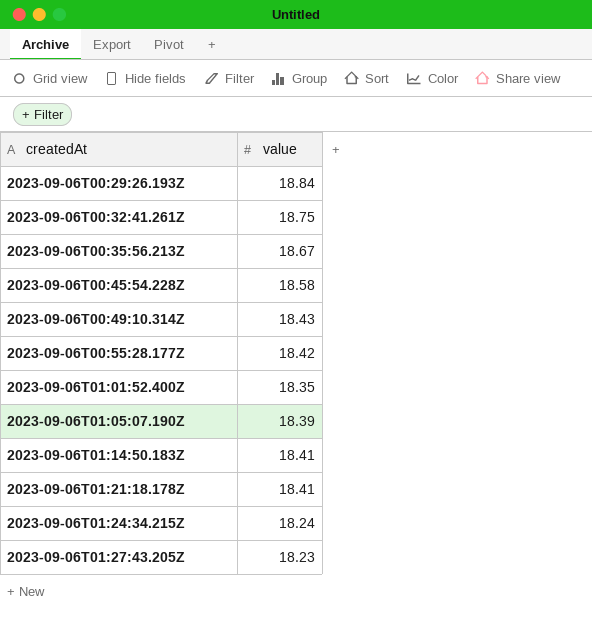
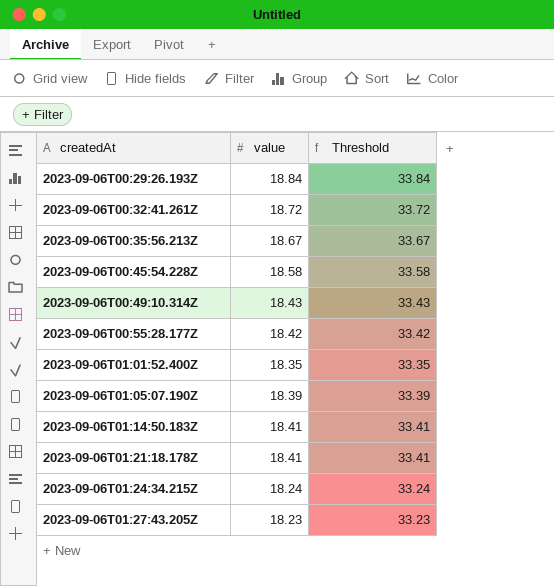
column Threshold | formula: none -> [value] + 15
2023-09-06T00:32:41.261Z | value: 18.75 -> 18.72

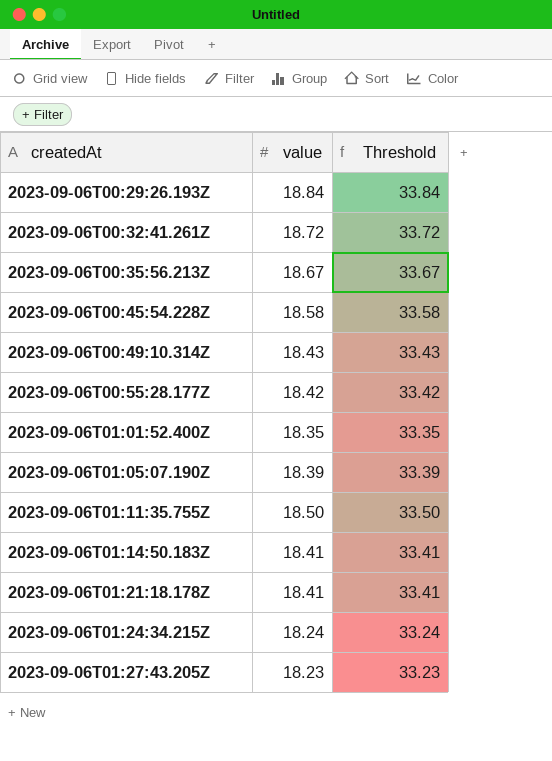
row 2023-09-06T01:11:35.755Z: none -> 18.50 | 33.50

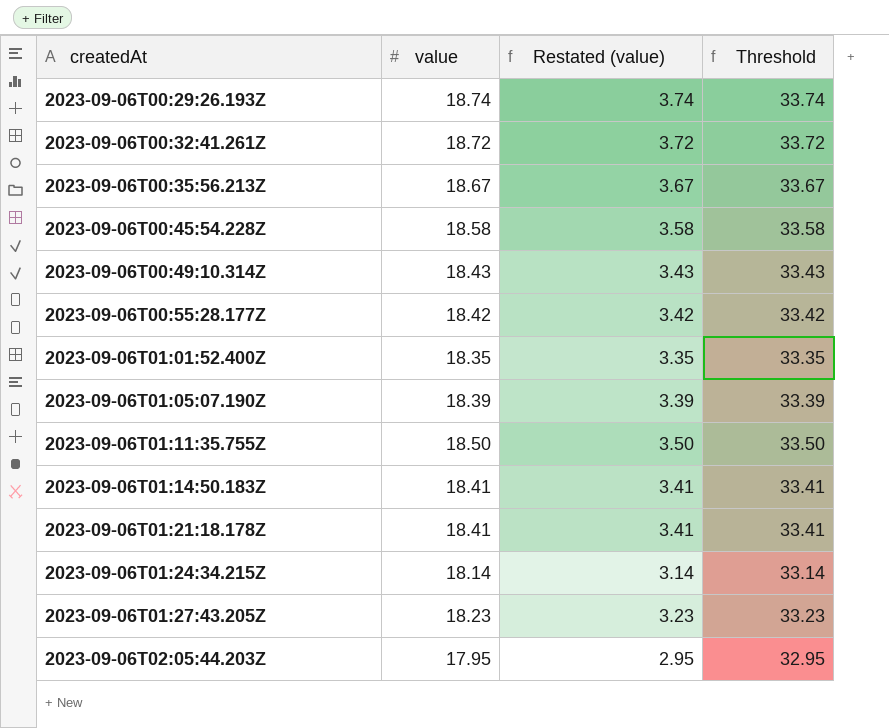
column Restated (value) | formula: none -> [value] - 15
2023-09-06T00:29:26.193Z | value: 18.84 -> 18.74
2023-09-06T00:29:26.193Z | Threshold: 33.84 -> 33.74
2023-09-06T01:24:34.215Z | value: 18.24 -> 18.14
2023-09-06T01:24:34.215Z | Threshold: 33.24 -> 33.14
row 2023-09-06T02:05:44.203Z: none -> 17.95 | 2.95 | 32.95

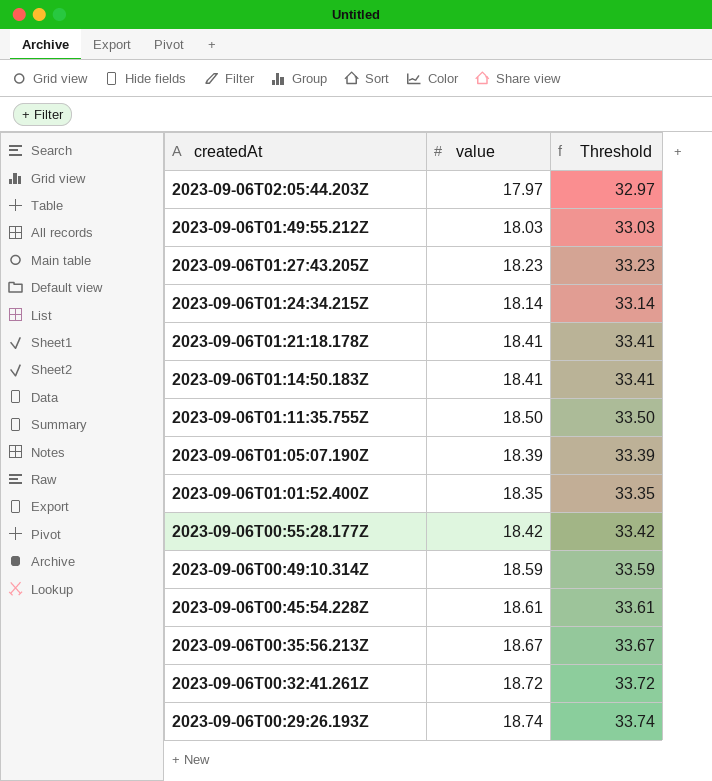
row order: createdAt ascending -> createdAt descending
column Restated (value) | formula: [value] - 15 -> none
2023-09-06T02:05:44.203Z | value: 17.95 -> 17.97
2023-09-06T02:05:44.203Z | Threshold: 32.95 -> 32.97
row 2023-09-06T01:49:55.212Z: none -> 18.03 | 33.03
2023-09-06T00:49:10.314Z | value: 18.43 -> 18.59
2023-09-06T00:49:10.314Z | Threshold: 33.43 -> 33.59
2023-09-06T00:45:54.228Z | value: 18.58 -> 18.61
2023-09-06T00:45:54.228Z | Threshold: 33.58 -> 33.61

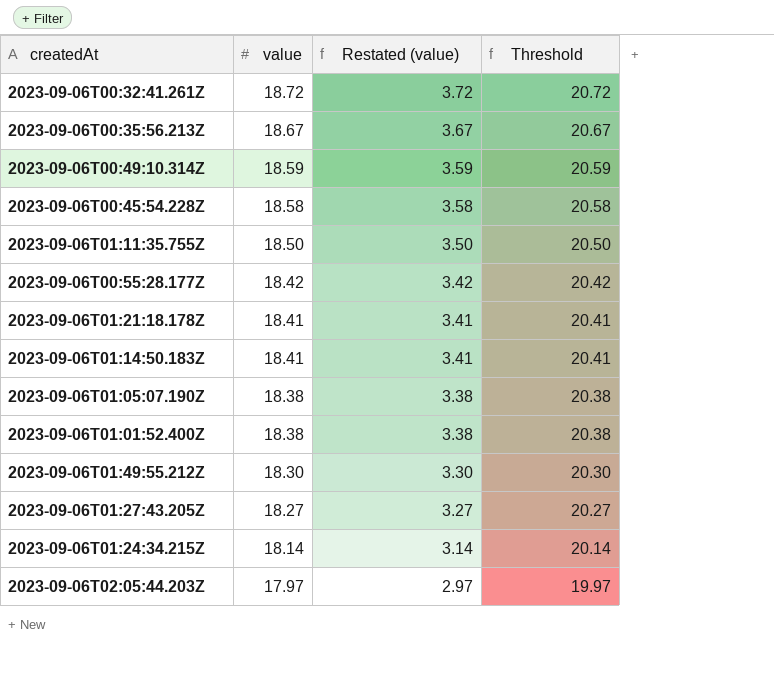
row order: createdAt descending -> value descending
column Restated (value) | formula: none -> [value] - 15
column Threshold | formula: [value] + 15 -> [value] + 2
row 2023-09-06T00:29:26.193Z: 18.74 | 33.74 -> none
2023-09-06T00:45:54.228Z | value: 18.61 -> 18.58
2023-09-06T01:05:07.190Z | value: 18.39 -> 18.38
2023-09-06T01:01:52.400Z | value: 18.35 -> 18.38
2023-09-06T01:49:55.212Z | value: 18.03 -> 18.30
2023-09-06T01:27:43.205Z | value: 18.23 -> 18.27

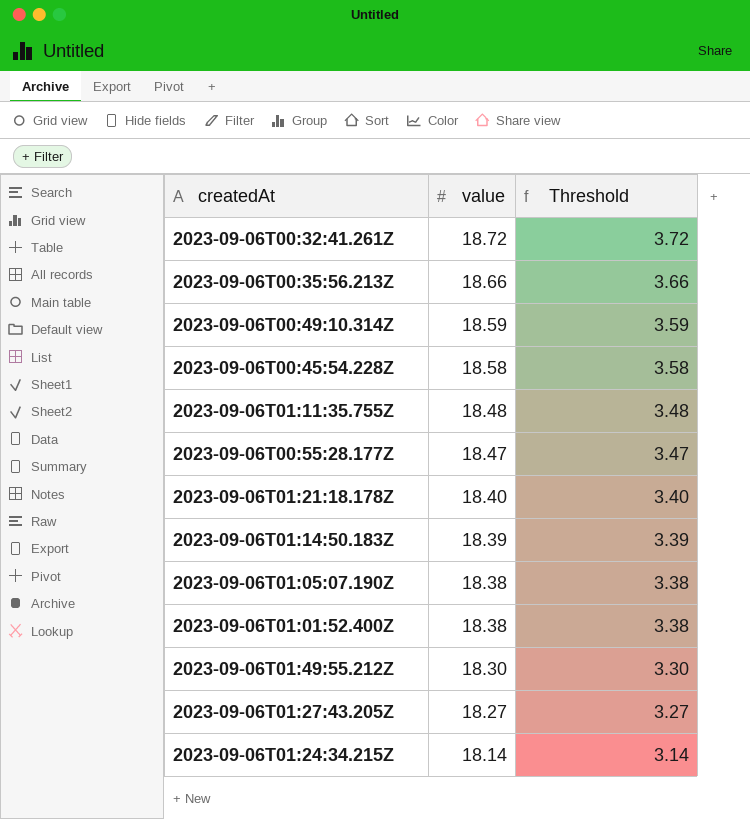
column Restated (value) | formula: [value] - 15 -> none
column Threshold | formula: [value] + 2 -> [value] - 15
row 2023-09-06T02:05:44.203Z: 17.97 | 2.97 | 19.97 -> none
2023-09-06T00:35:56.213Z | value: 18.67 -> 18.66
2023-09-06T01:11:35.755Z | value: 18.50 -> 18.48
2023-09-06T00:55:28.177Z | value: 18.42 -> 18.47
2023-09-06T01:21:18.178Z | value: 18.41 -> 18.40
2023-09-06T01:14:50.183Z | value: 18.41 -> 18.39

